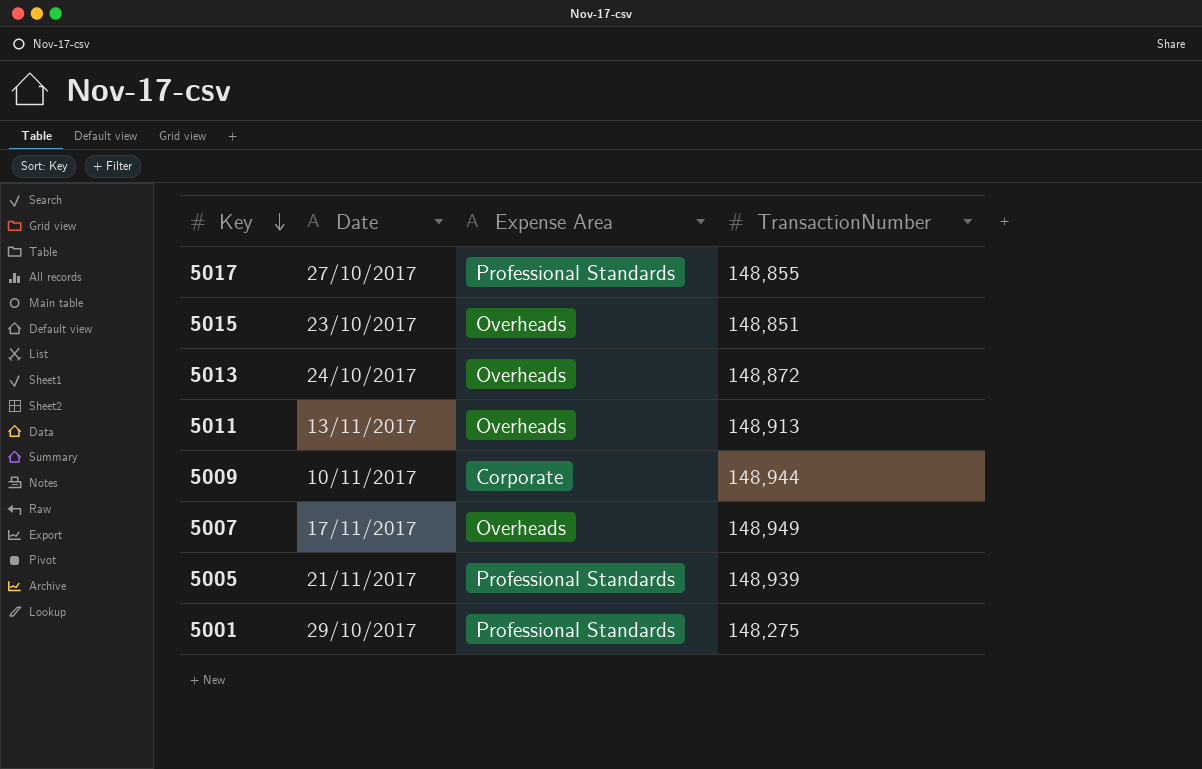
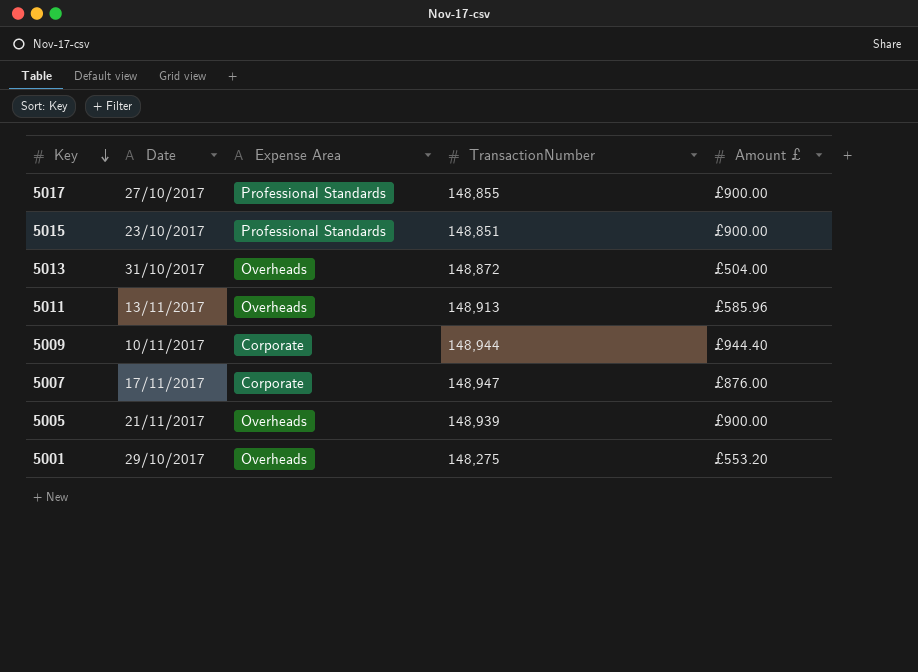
column Amount £ | position: none -> 5
5015 | Expense Area: Overheads -> Professional Standards
5013 | Date: 24/10/2017 -> 31/10/2017
5007 | Expense Area: Overheads -> Corporate
5007 | TransactionNumber: 148,949 -> 148,947
5005 | Expense Area: Professional Standards -> Overheads
5001 | Expense Area: Professional Standards -> Overheads

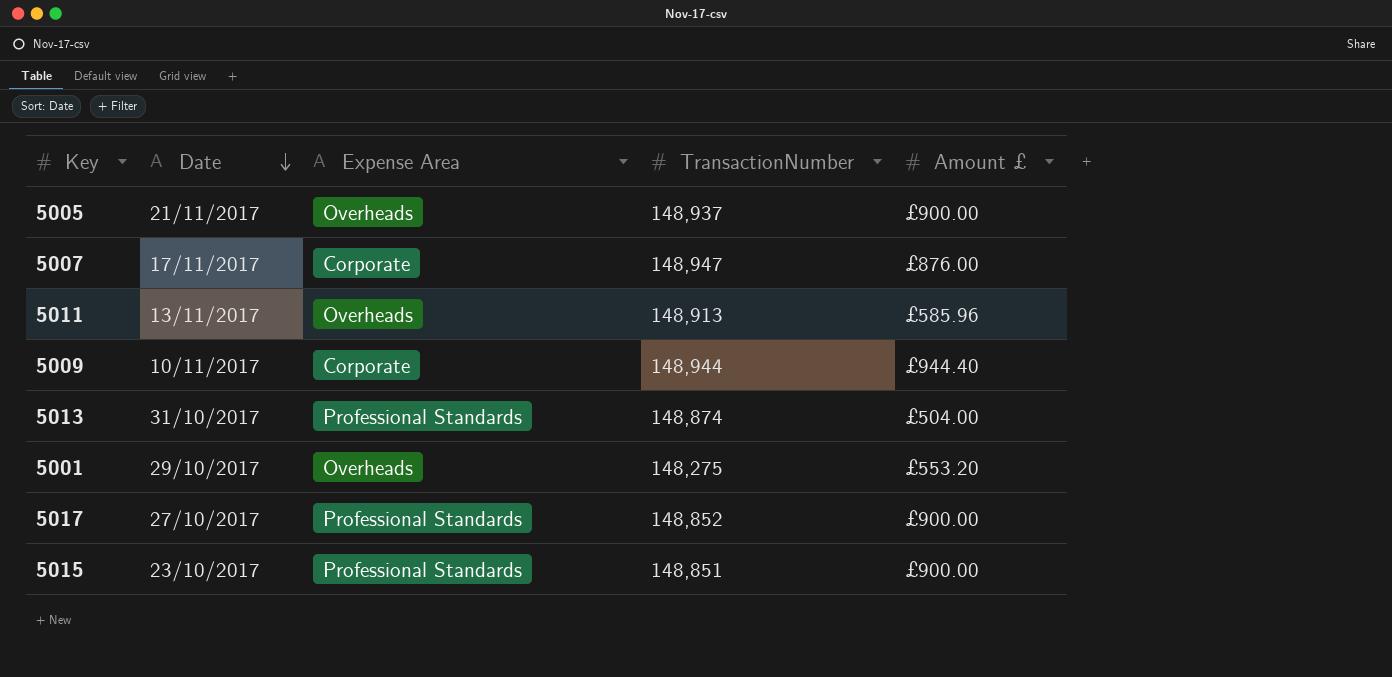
row order: Key descending -> Date descending
5005 | TransactionNumber: 148,939 -> 148,937
5013 | Expense Area: Overheads -> Professional Standards
5013 | TransactionNumber: 148,872 -> 148,874
5017 | TransactionNumber: 148,855 -> 148,852

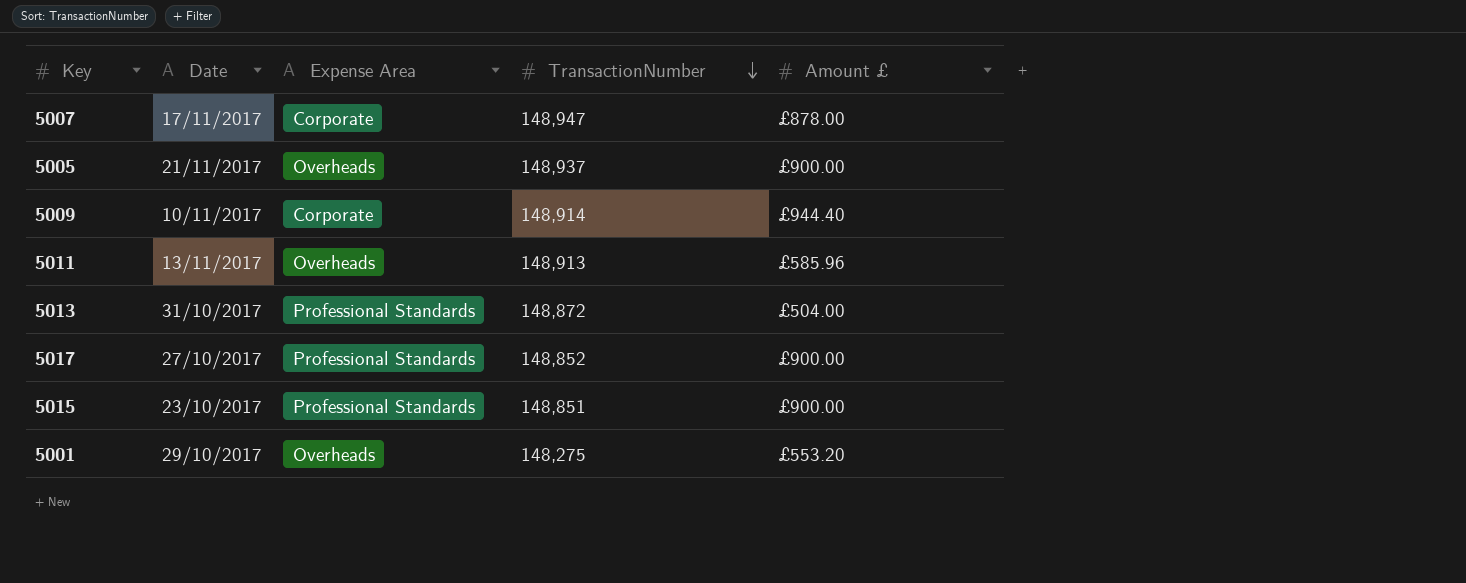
row order: Date descending -> TransactionNumber descending
5007 | Amount £: £876.00 -> £878.00
5009 | TransactionNumber: 148,944 -> 148,914
5013 | TransactionNumber: 148,874 -> 148,872

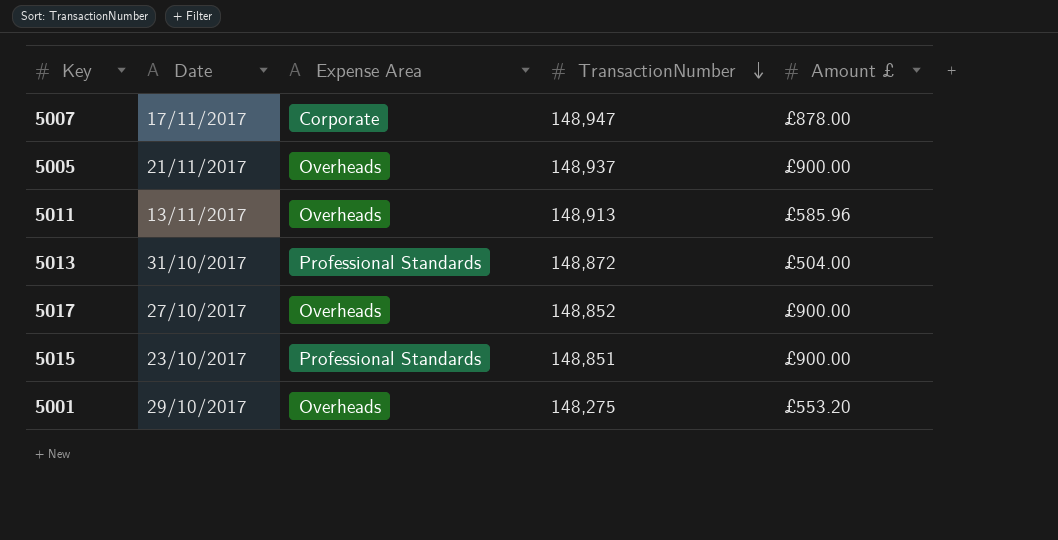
row 5009: 10/11/2017 | Corporate | 148,914 | £944.40 -> none
5017 | Expense Area: Professional Standards -> Overheads

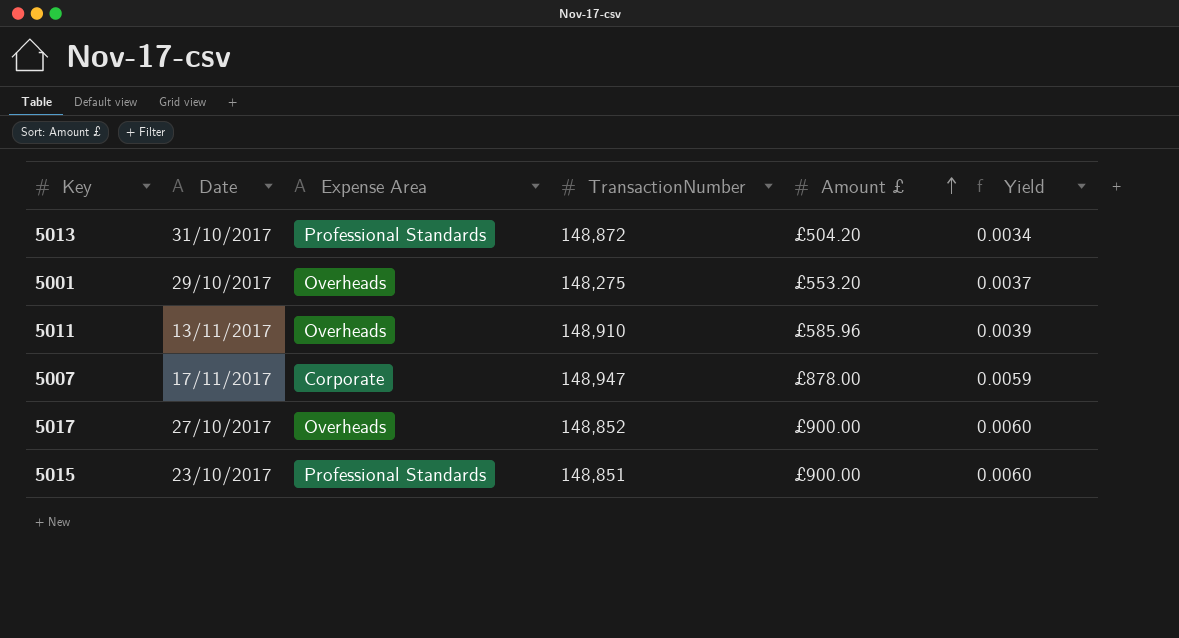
row order: TransactionNumber descending -> Amount £ ascending
column Yield | formula: none -> [Amount £] / [TransactionNumber]
row 5005: 21/11/2017 | Overheads | 148,937 | £900.00 -> none
5013 | Amount £: £504.00 -> £504.20
5011 | TransactionNumber: 148,913 -> 148,910

